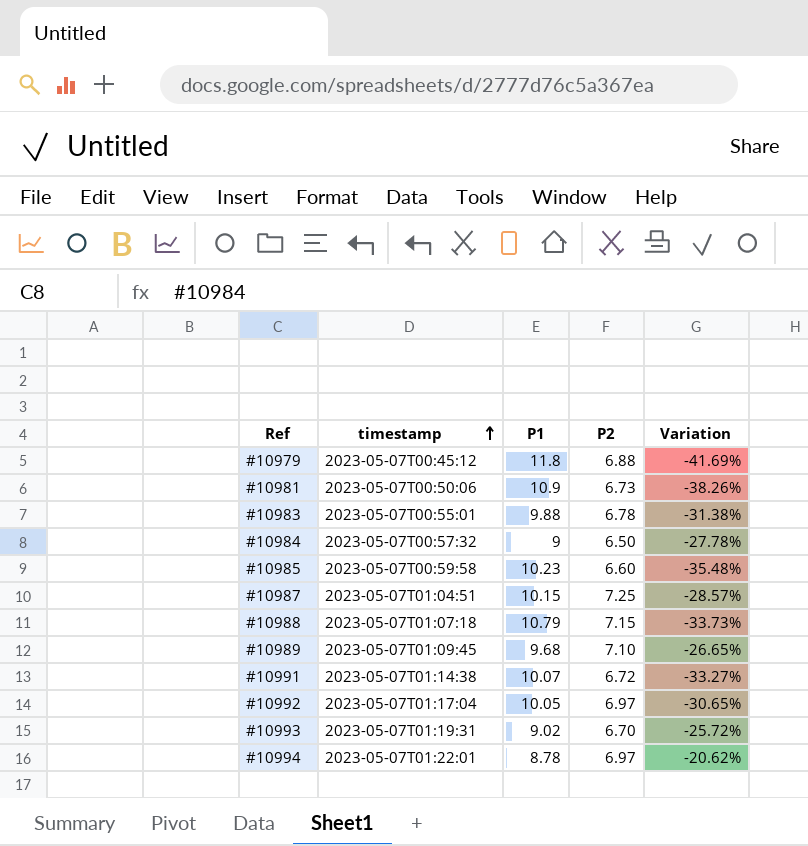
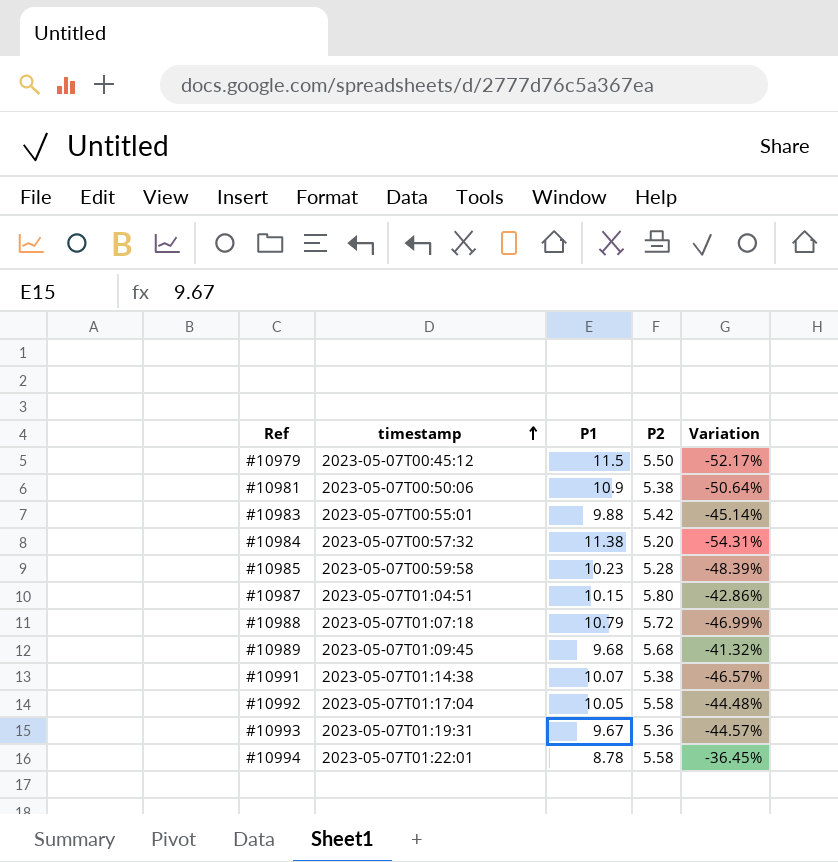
#10979 | P1: 11.8 -> 11.5
#10979 | P2: 6.88 -> 5.50
#10979 | Variation: -41.69% -> -52.17%
#10981 | P2: 6.73 -> 5.38
#10981 | Variation: -38.26% -> -50.64%
#10983 | P2: 6.78 -> 5.42
#10983 | Variation: -31.38% -> -45.14%
#10984 | P1: 9 -> 11.38
#10984 | P2: 6.50 -> 5.20
#10984 | Variation: -27.78% -> -54.31%
#10985 | P2: 6.60 -> 5.28
#10985 | Variation: -35.48% -> -48.39%
#10987 | P2: 7.25 -> 5.80
#10987 | Variation: -28.57% -> -42.86%
#10988 | P2: 7.15 -> 5.72
#10988 | Variation: -33.73% -> -46.99%
#10989 | P2: 7.10 -> 5.68
#10989 | Variation: -26.65% -> -41.32%
#10991 | P2: 6.72 -> 5.38
#10991 | Variation: -33.27% -> -46.57%
#10992 | P2: 6.97 -> 5.58
#10992 | Variation: -30.65% -> -44.48%
#10993 | P1: 9.02 -> 9.67
#10993 | P2: 6.70 -> 5.36
#10993 | Variation: -25.72% -> -44.57%
#10994 | P2: 6.97 -> 5.58
#10994 | Variation: -20.62% -> -36.45%

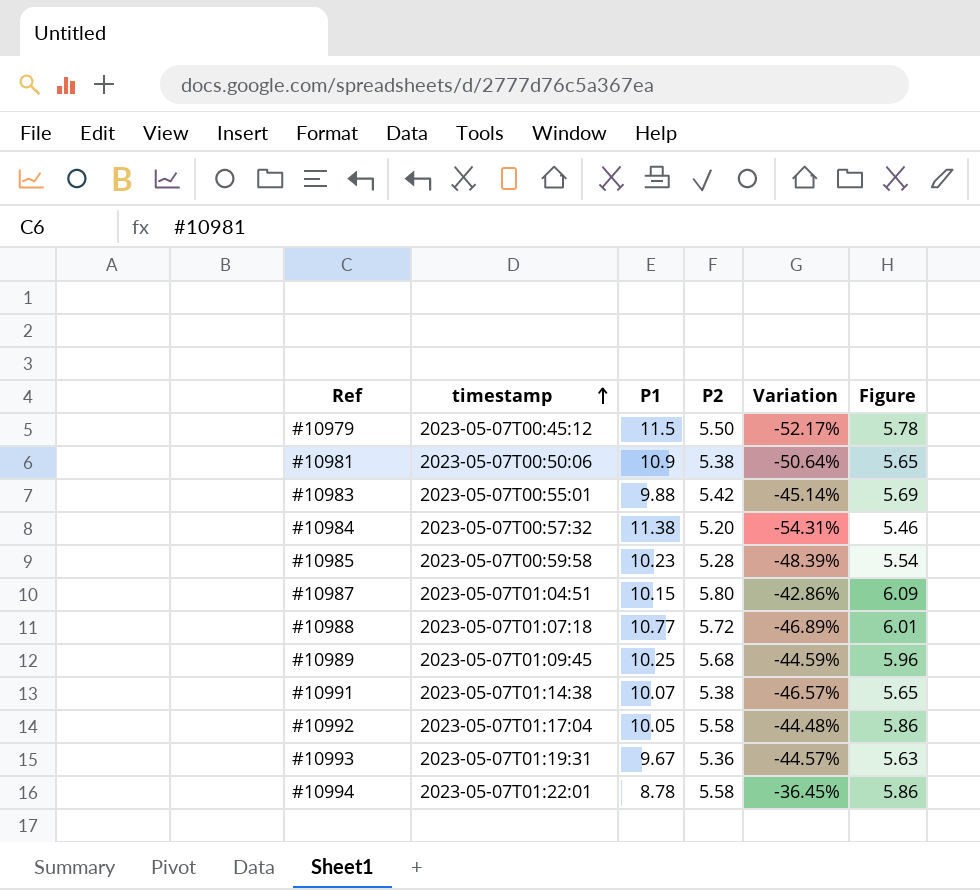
column Figure | formula: none -> [P2] * 1.05
#10988 | P1: 10.79 -> 10.77
#10988 | Variation: -46.99% -> -46.89%
#10989 | P1: 9.68 -> 10.25
#10989 | Variation: -41.32% -> -44.59%

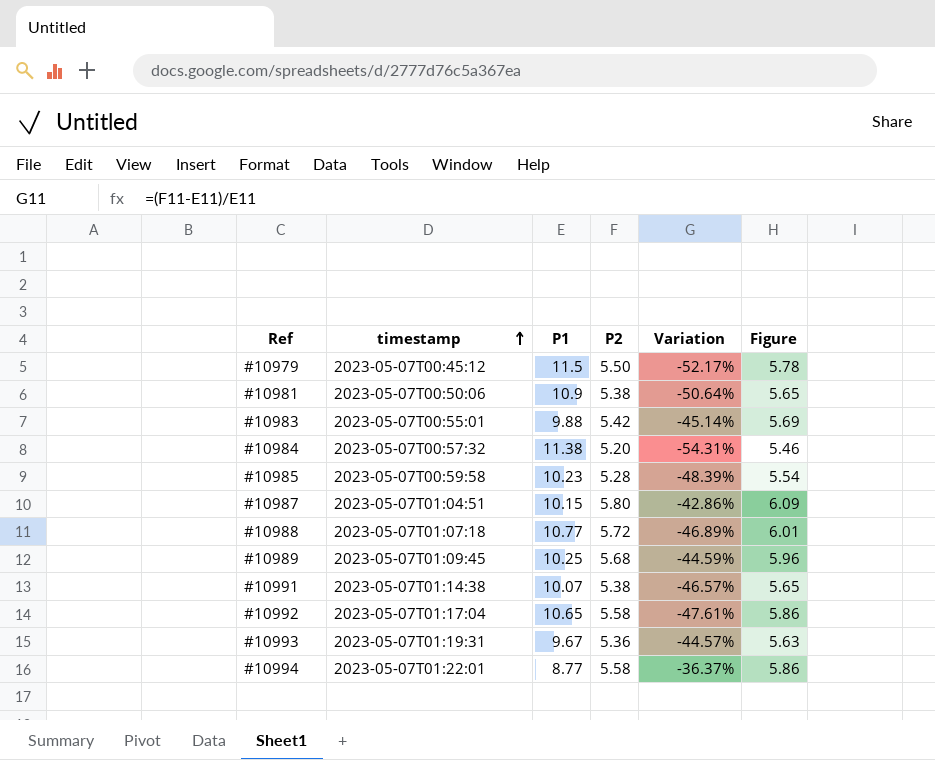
#10992 | P1: 10.05 -> 10.65
#10992 | Variation: -44.48% -> -47.61%
#10994 | P1: 8.78 -> 8.77
#10994 | Variation: -36.45% -> -36.37%

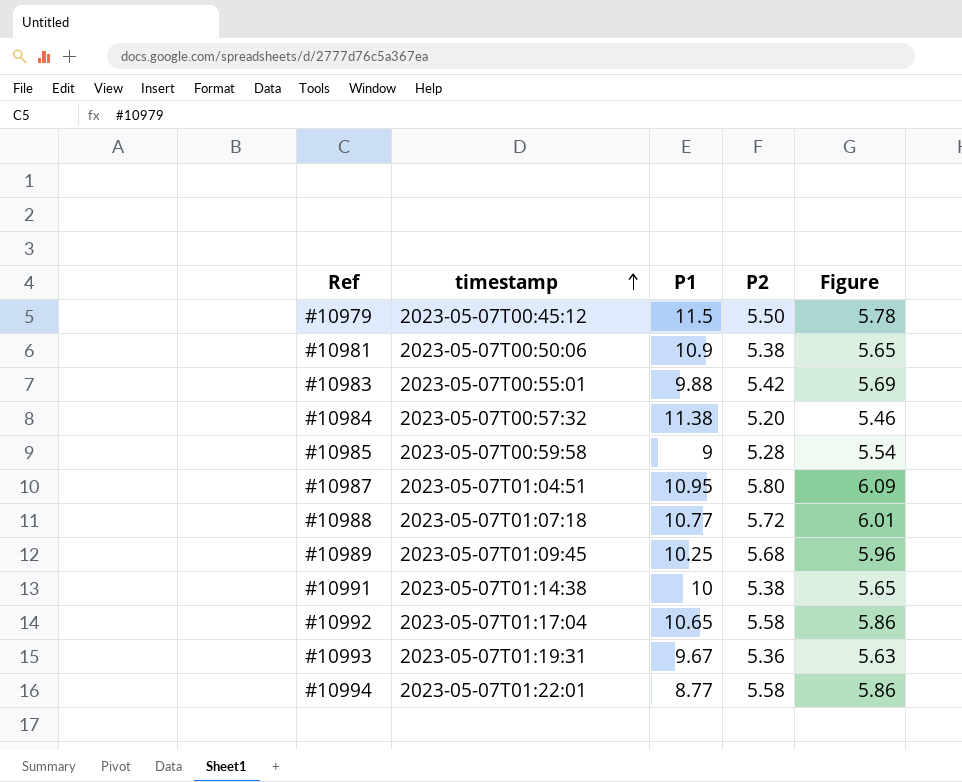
column Variation | formula: ([P2] - [P1]) / [P1] -> none
#10985 | P1: 10.23 -> 9
#10987 | P1: 10.15 -> 10.95
#10991 | P1: 10.07 -> 10

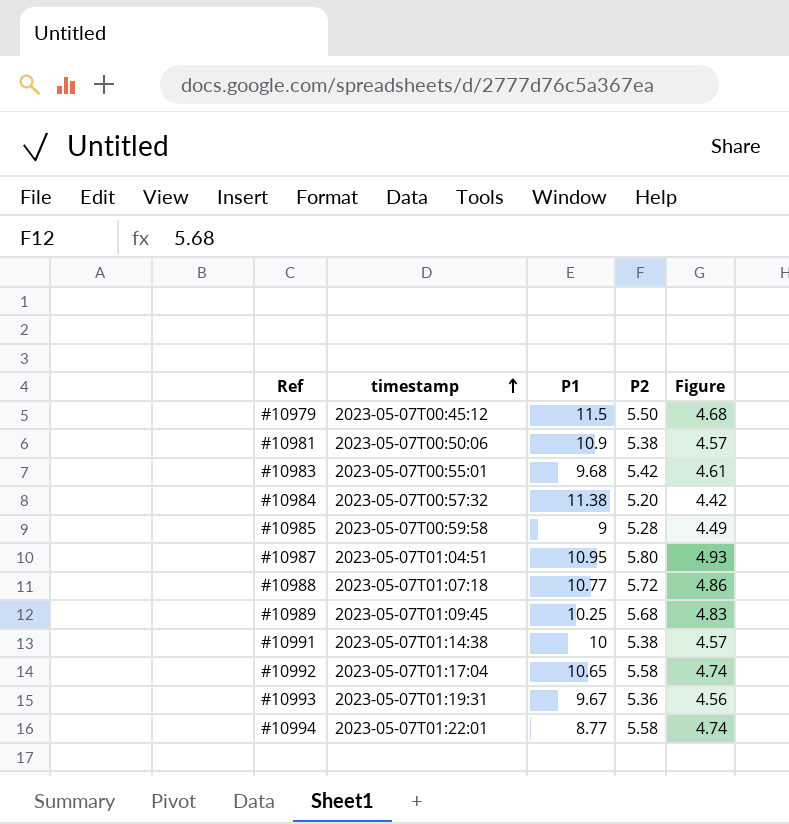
column Figure | formula: [P2] * 1.05 -> [P2] * 0.85
#10983 | P1: 9.88 -> 9.68

